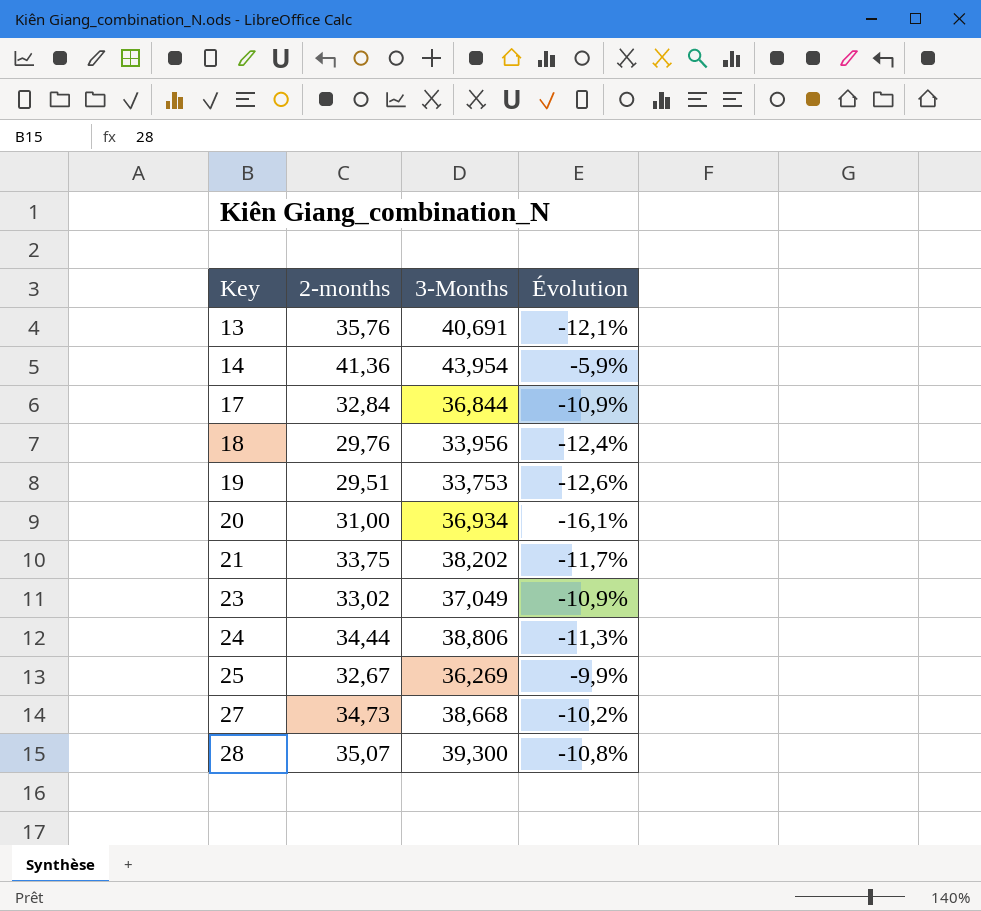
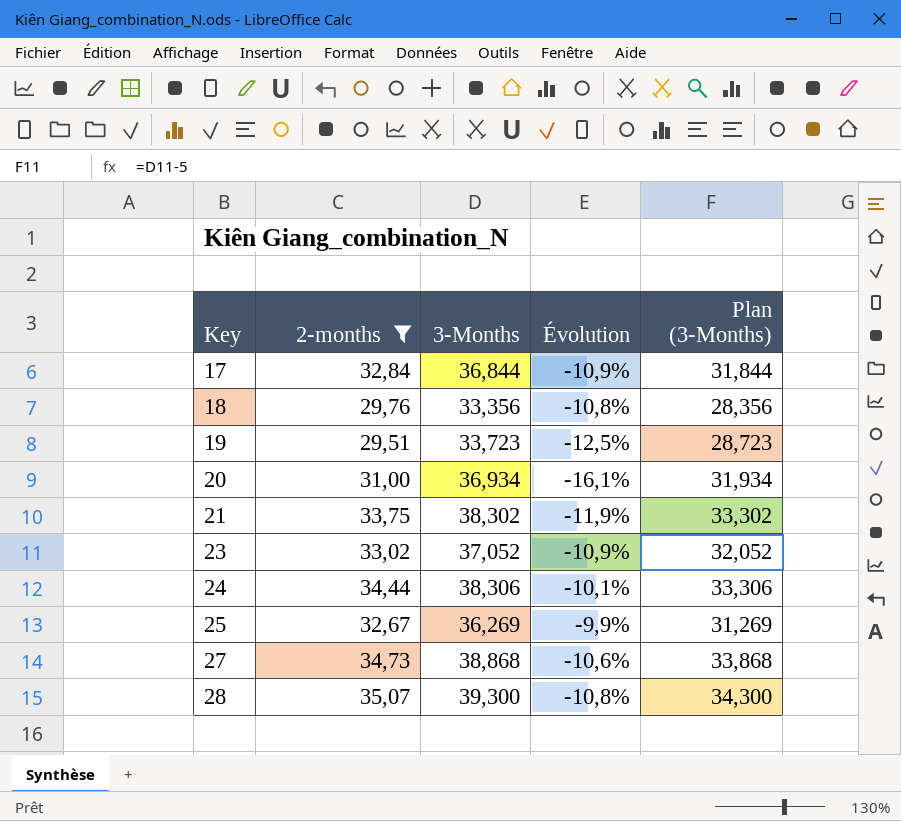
filter: none -> 2-months <= 35,07
column Plan (3-Months) | formula: none -> [3-Months] - 5
18 | 3-Months: 33,956 -> 33,356
18 | Évolution: -12,4% -> -10,8%
19 | 3-Months: 33,753 -> 33,723
19 | Évolution: -12,6% -> -12,5%
21 | 3-Months: 38,202 -> 38,302
21 | Évolution: -11,7% -> -11,9%
23 | 3-Months: 37,049 -> 37,052
24 | 3-Months: 38,806 -> 38,306
24 | Évolution: -11,3% -> -10,1%
27 | 3-Months: 38,668 -> 38,868
27 | Évolution: -10,2% -> -10,6%

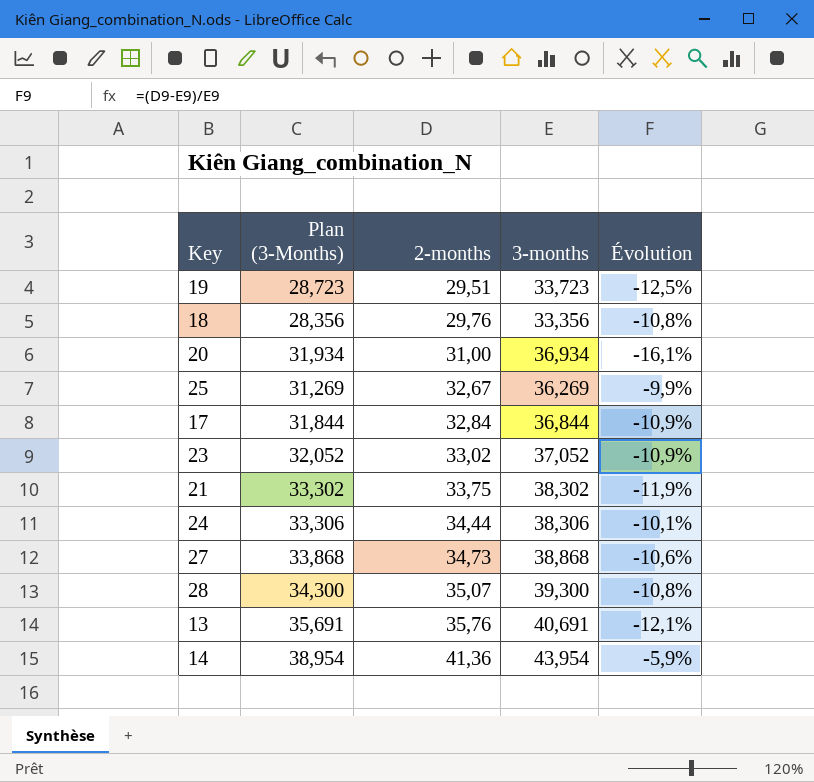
filter: 2-months <= 35,07 -> none
row order: Key ascending -> 2-months ascending
column Plan (3-Months) | position: 5 -> 2
column name: 3-Months -> 3-months

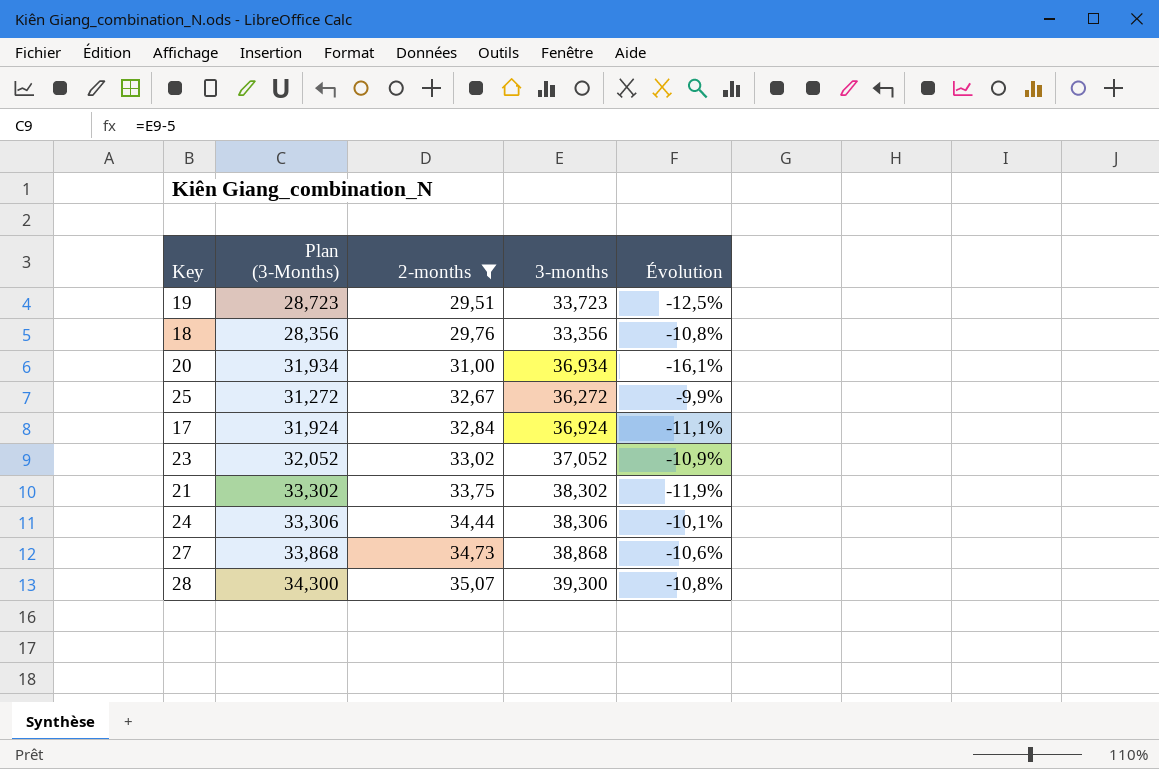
filter: none -> 2-months <= 35,07
25 | Plan (3-Months): 31,269 -> 31,272
25 | 3-months: 36,269 -> 36,272
17 | Plan (3-Months): 31,844 -> 31,924
17 | 3-months: 36,844 -> 36,924
17 | Évolution: -10,9% -> -11,1%

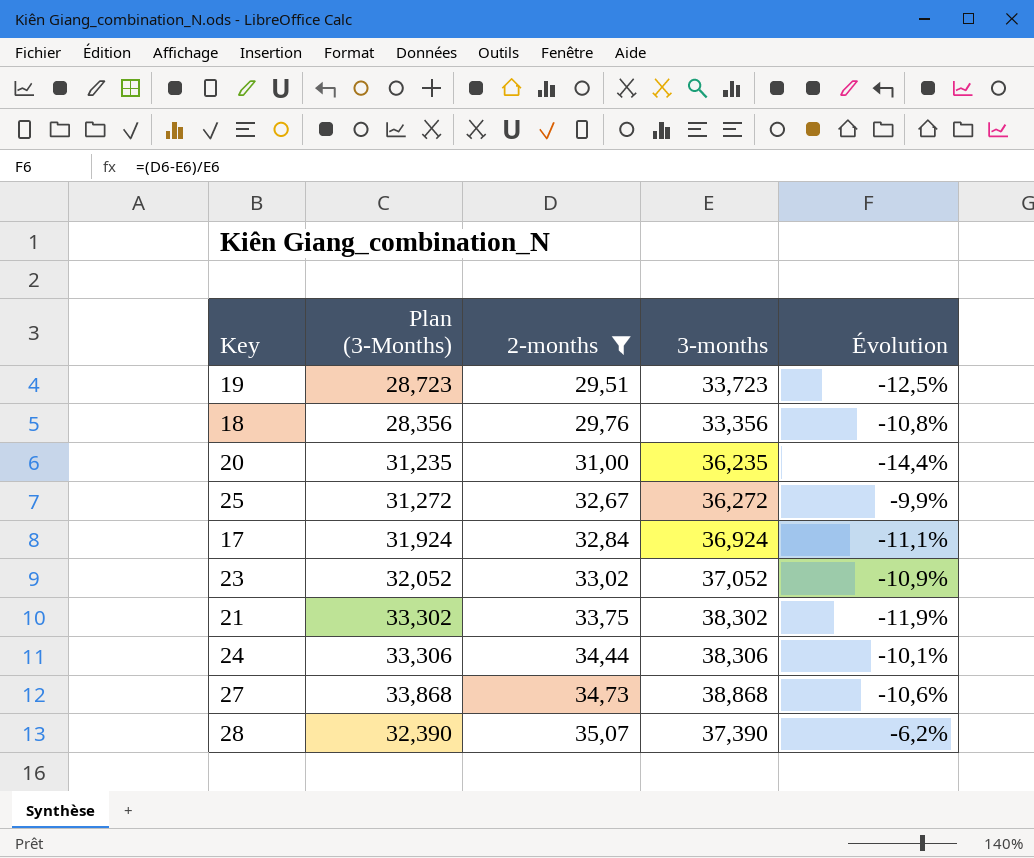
20 | Plan (3-Months): 31,934 -> 31,235
20 | 3-months: 36,934 -> 36,235
20 | Évolution: -16,1% -> -14,4%
28 | Plan (3-Months): 34,300 -> 32,390
28 | 3-months: 39,300 -> 37,390
28 | Évolution: -10,8% -> -6,2%

